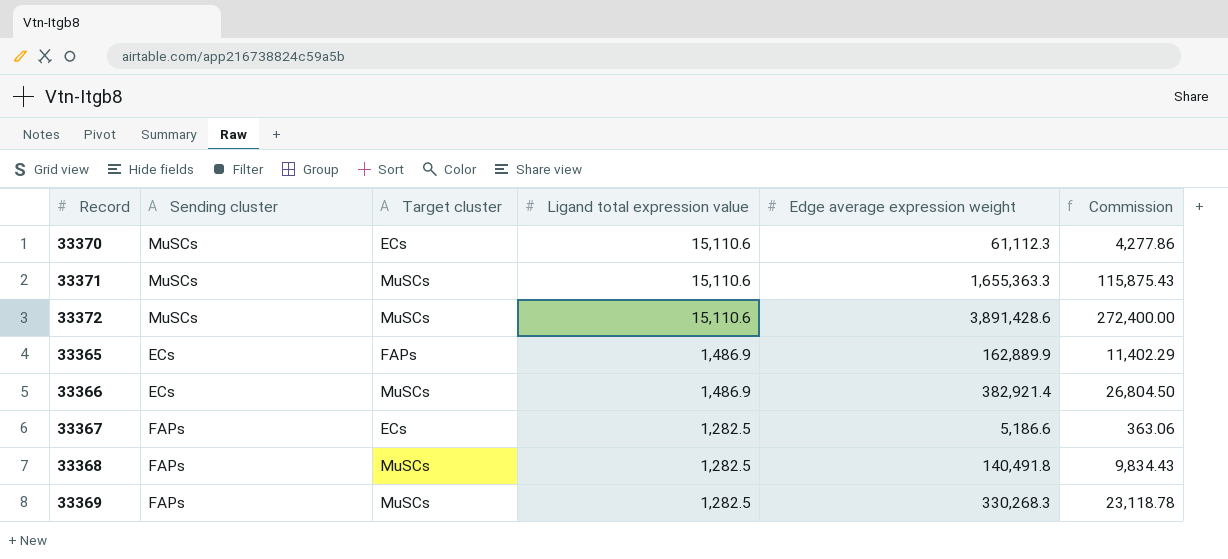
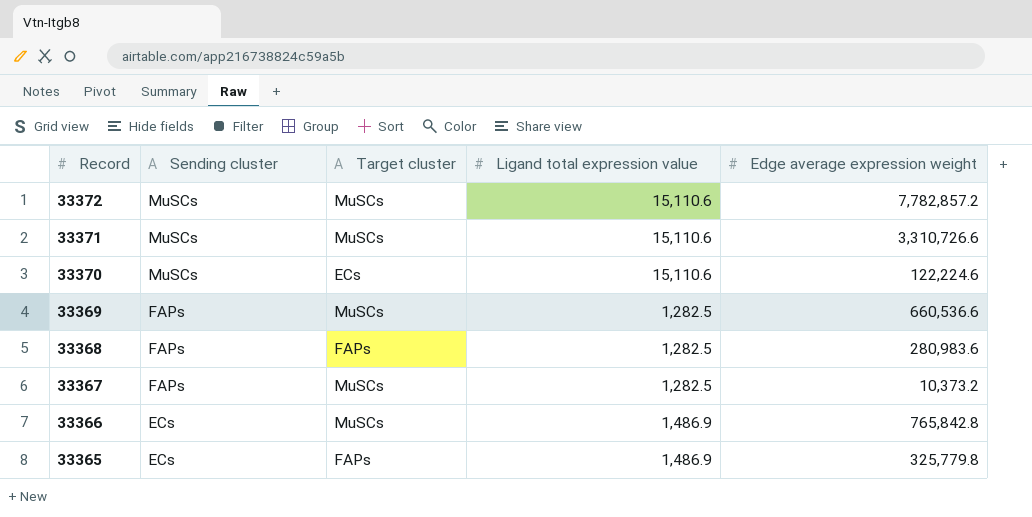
row order: Ligand total expression value descending -> Record descending
column Commission | formula: [Edge average expression weight] * 0.07 -> none
33372 | Edge average expression weight: 3,891,428.6 -> 7,782,857.2
33371 | Edge average expression weight: 1,655,363.3 -> 3,310,726.6
33370 | Edge average expression weight: 61,112.3 -> 122,224.6
33369 | Edge average expression weight: 330,268.3 -> 660,536.6
33368 | Target cluster: MuSCs -> FAPs
33368 | Edge average expression weight: 140,491.8 -> 280,983.6
33367 | Target cluster: ECs -> MuSCs
33367 | Edge average expression weight: 5,186.6 -> 10,373.2
33366 | Edge average expression weight: 382,921.4 -> 765,842.8
33365 | Edge average expression weight: 162,889.9 -> 325,779.8

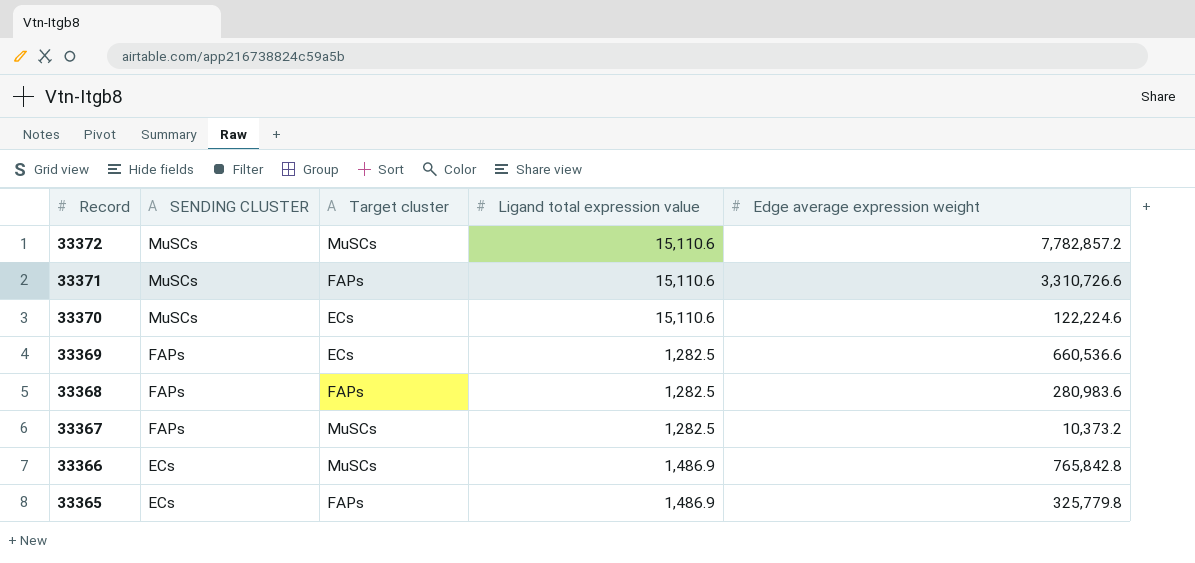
column name: Sending cluster -> SENDING CLUSTER
33371 | Target cluster: MuSCs -> FAPs
33369 | Target cluster: MuSCs -> ECs

